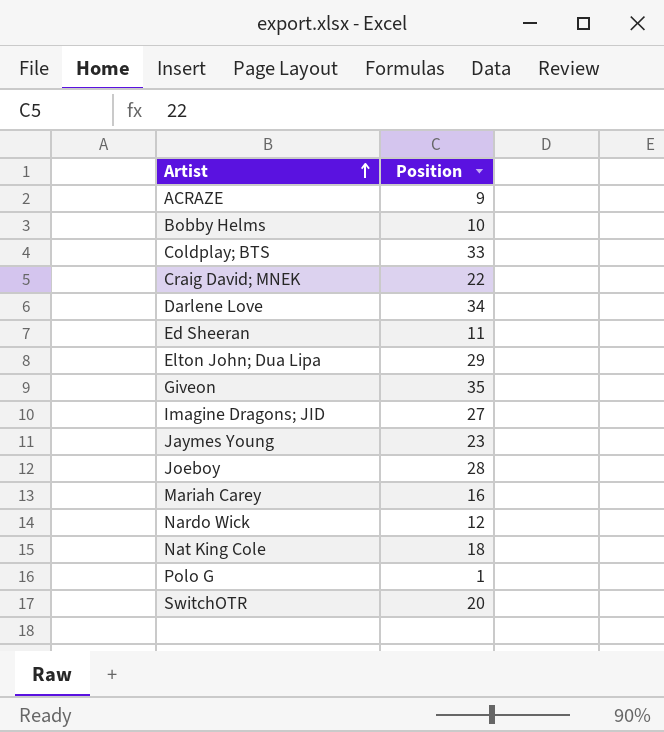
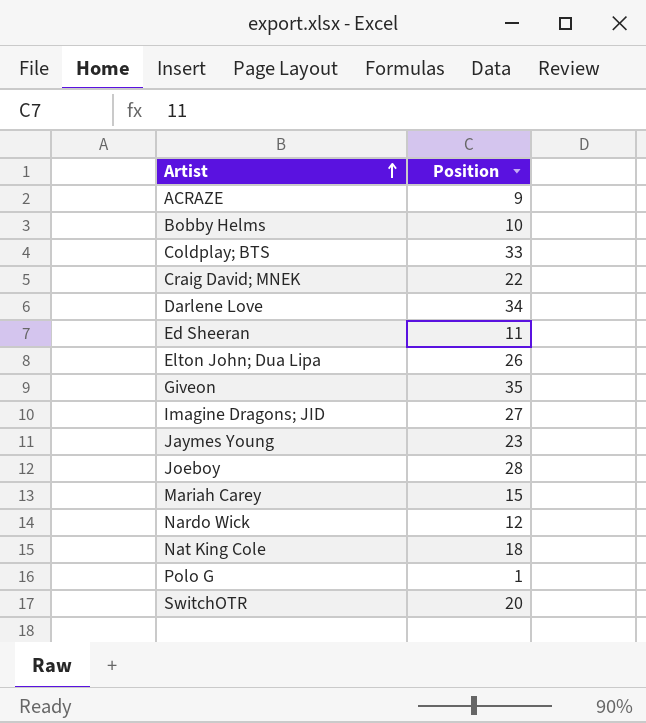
Elton John; Dua Lipa | Position: 29 -> 26
Mariah Carey | Position: 16 -> 15

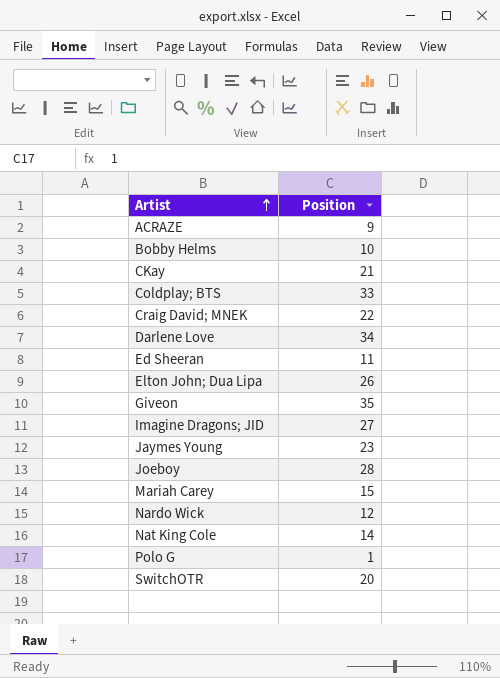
row CKay: none -> 21
Nat King Cole | Position: 18 -> 14

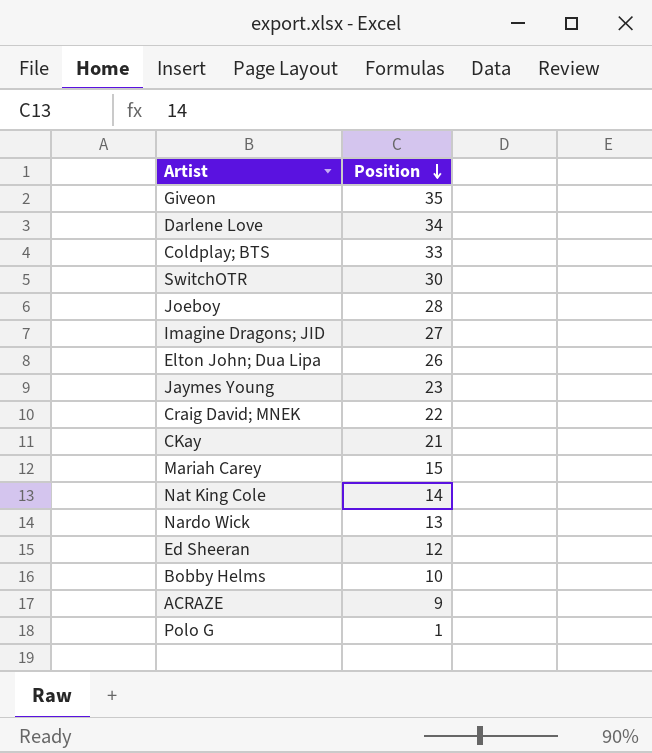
row order: Artist ascending -> Position descending
SwitchOTR | Position: 20 -> 30
Nardo Wick | Position: 12 -> 13
Ed Sheeran | Position: 11 -> 12

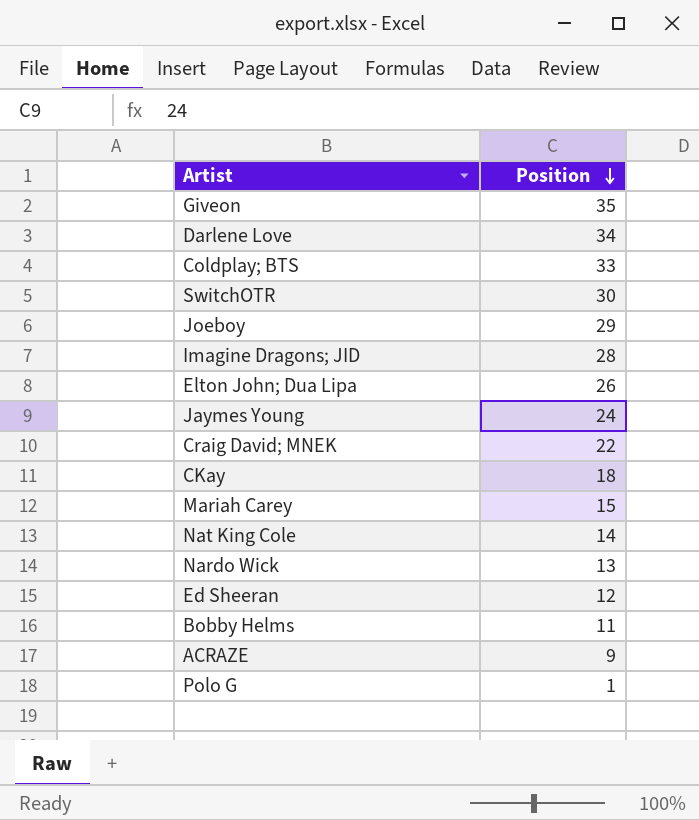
Joeboy | Position: 28 -> 29
Imagine Dragons; JID | Position: 27 -> 28
Jaymes Young | Position: 23 -> 24
CKay | Position: 21 -> 18
Bobby Helms | Position: 10 -> 11

